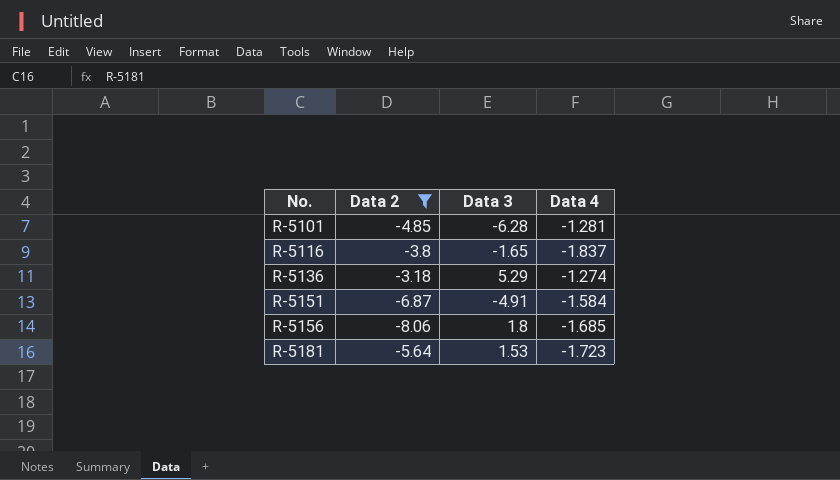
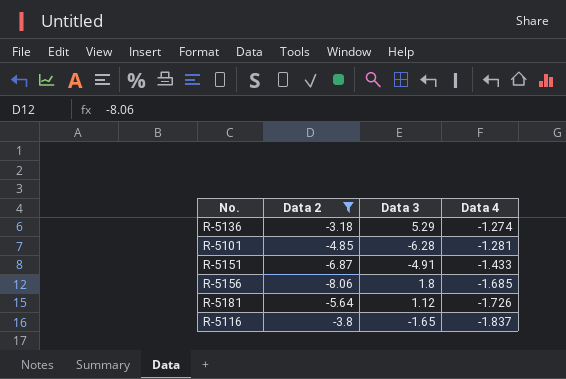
row order: No. ascending -> Data 4 descending
R-5151 | Data 4: -1.584 -> -1.433
R-5181 | Data 3: 1.53 -> 1.12
R-5181 | Data 4: -1.723 -> -1.726

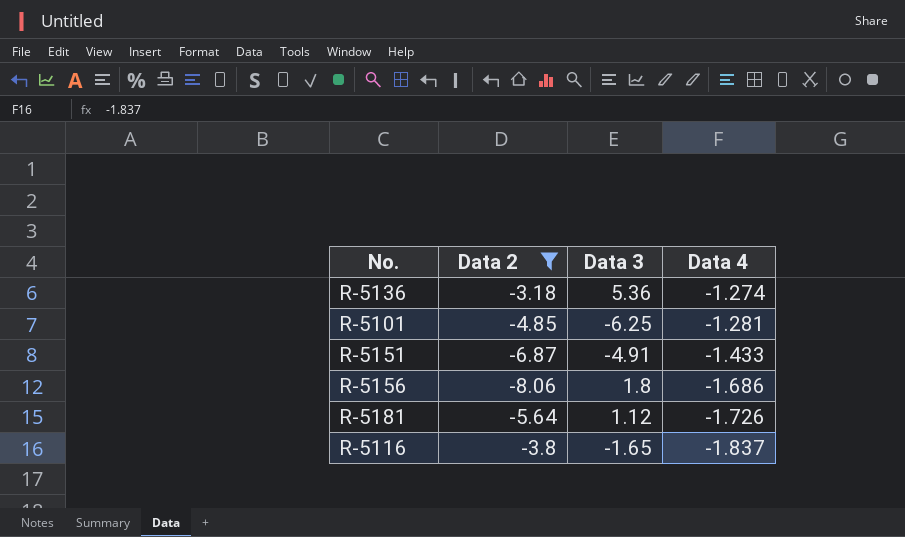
R-5136 | Data 3: 5.29 -> 5.36
R-5101 | Data 3: -6.28 -> -6.25
R-5156 | Data 4: -1.685 -> -1.686

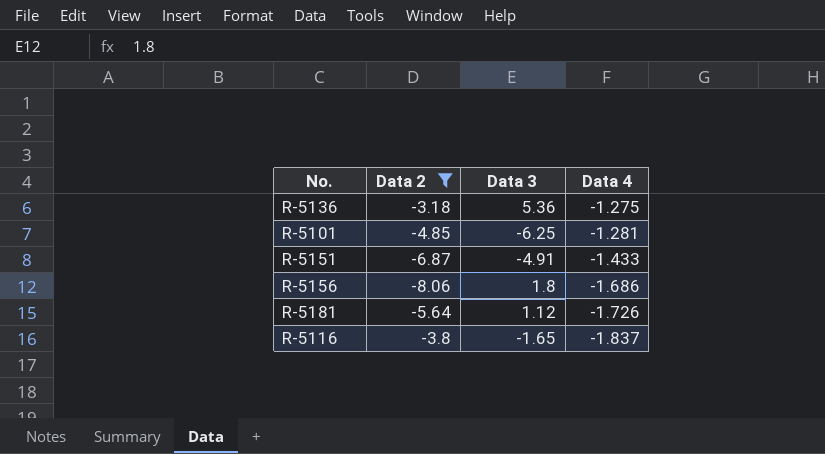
R-5136 | Data 4: -1.274 -> -1.275

